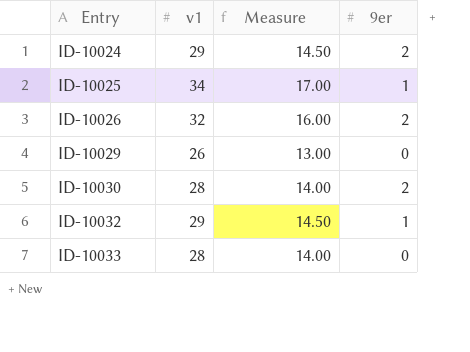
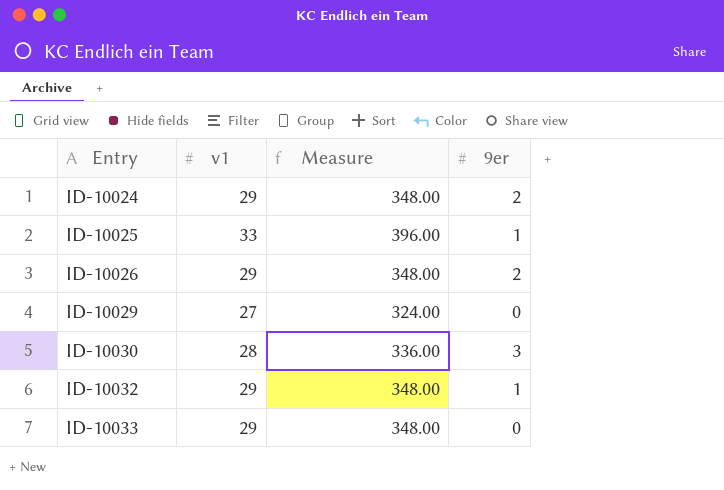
column Measure | formula: [v1] * 0.5 -> [v1] * 12
ID-10025 | v1: 34 -> 33
ID-10026 | v1: 32 -> 29
ID-10029 | v1: 26 -> 27
ID-10030 | 9er: 2 -> 3
ID-10033 | v1: 28 -> 29

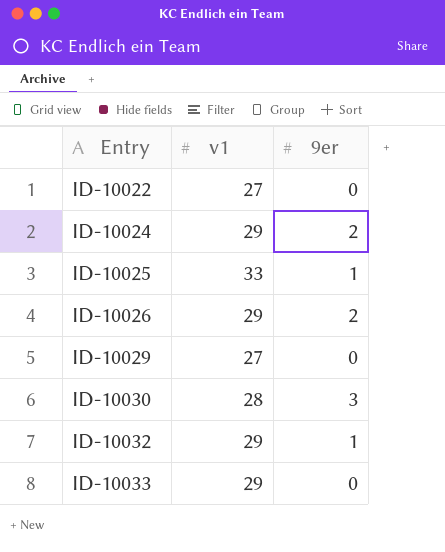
column Measure | formula: [v1] * 12 -> none
row ID-10022: none -> 27 | 0

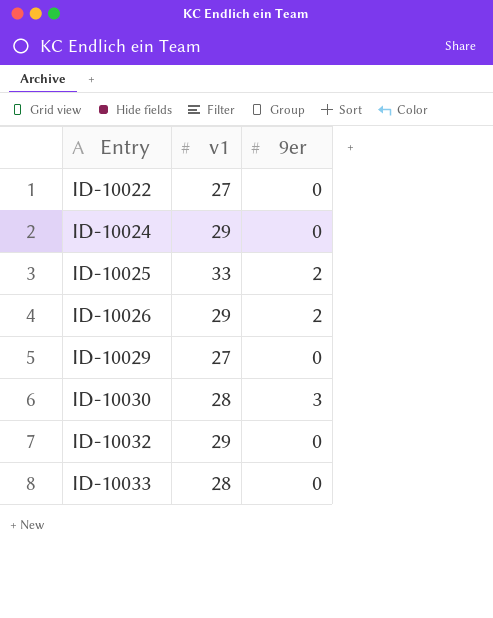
ID-10024 | 9er: 2 -> 0
ID-10025 | 9er: 1 -> 2
ID-10032 | 9er: 1 -> 0
ID-10033 | v1: 29 -> 28

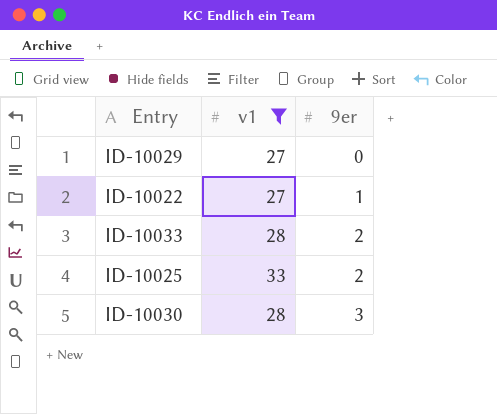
filter: none -> v1 != 29
row order: Entry ascending -> 9er ascending
ID-10022 | 9er: 0 -> 1
ID-10033 | 9er: 0 -> 2

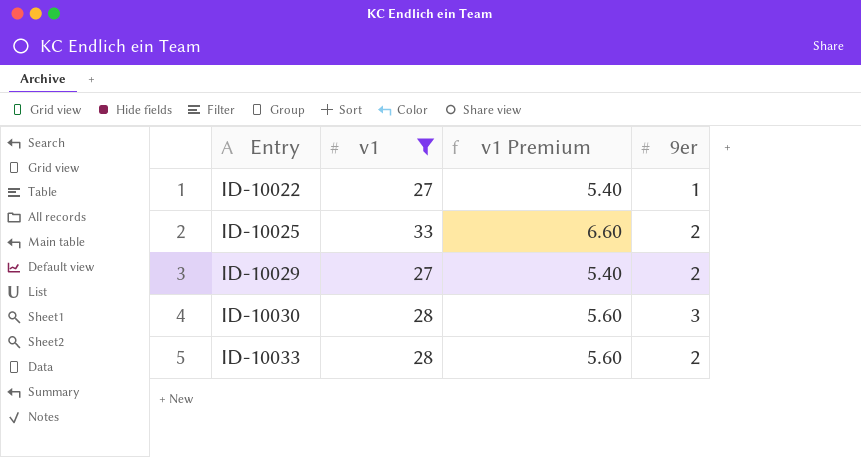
row order: 9er ascending -> Entry ascending
column v1 Premium | formula: none -> [v1] * 0.2
ID-10029 | 9er: 0 -> 2

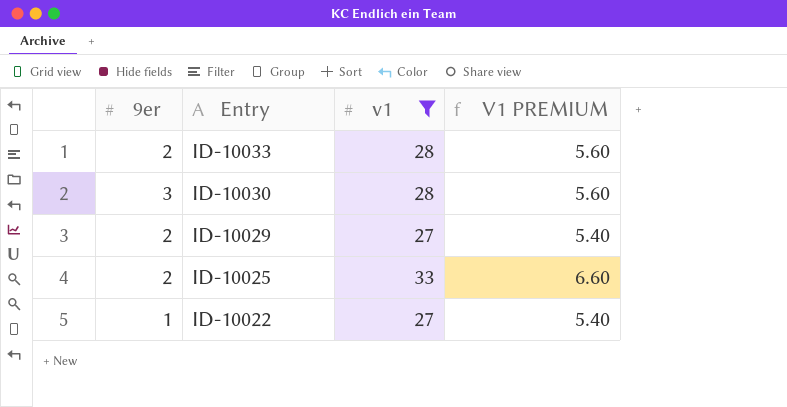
row order: Entry ascending -> Entry descending
column 9er | position: 4 -> 1
column name: v1 Premium -> V1 PREMIUM

